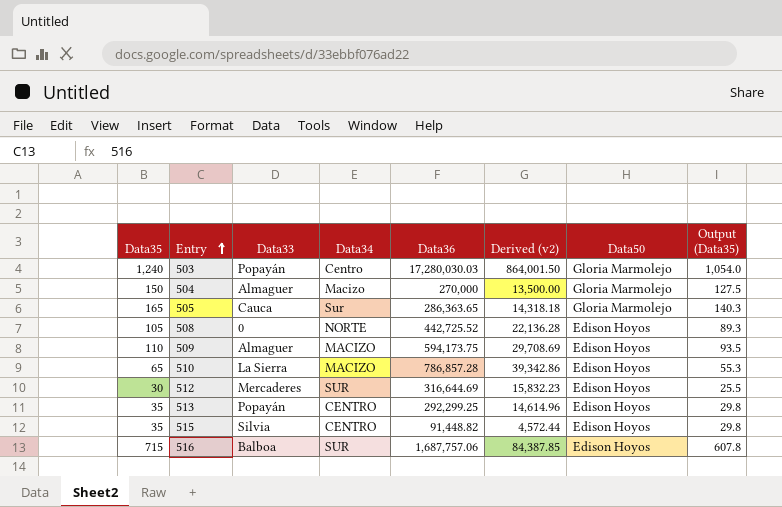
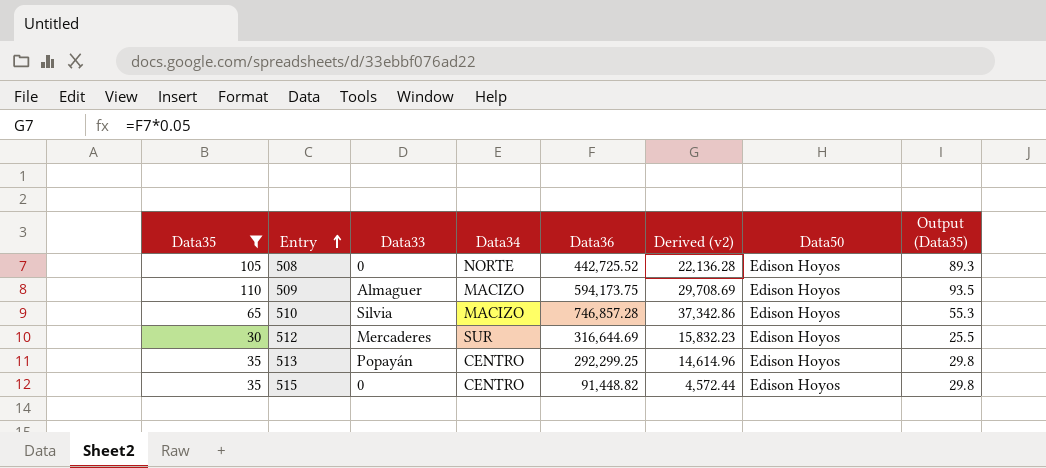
filter: none -> Data35 <= 110
510 | Data33: La Sierra -> Silvia
510 | Data36: 786,857.28 -> 746,857.28
510 | Derived (v2): 39,342.86 -> 37,342.86
515 | Data33: Silvia -> 0

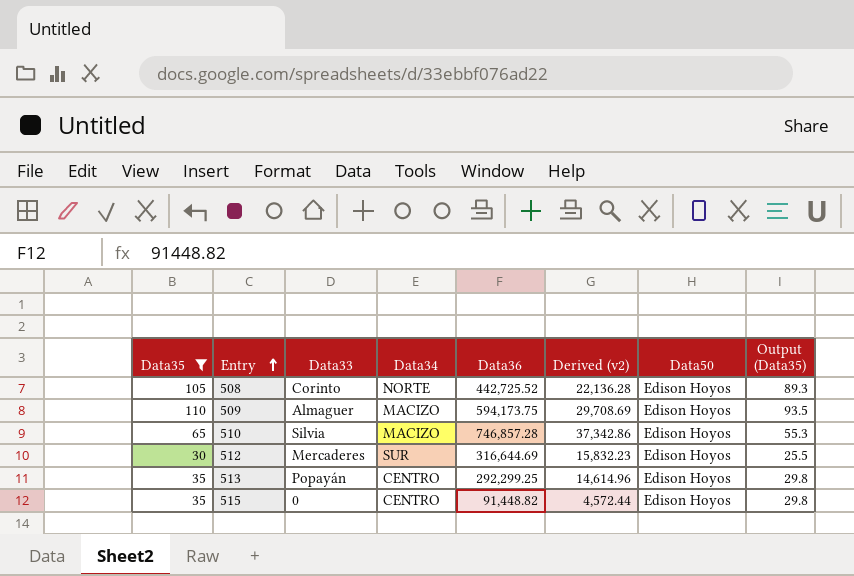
508 | Data33: 0 -> Corinto

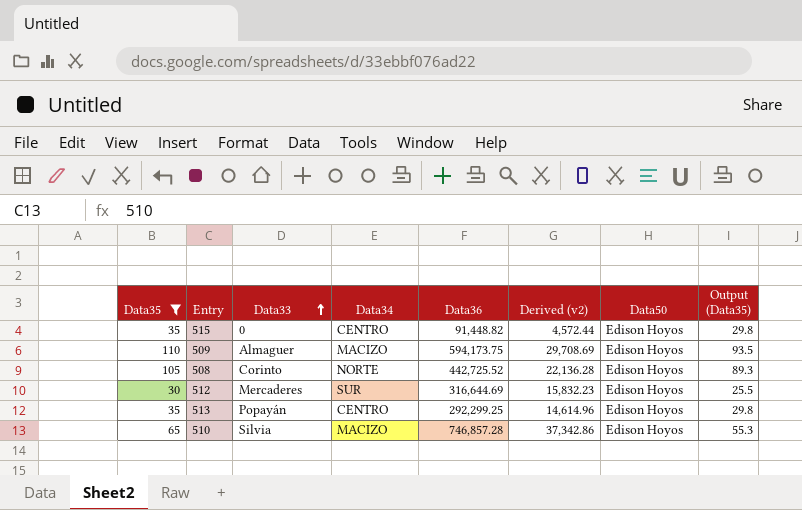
row order: Entry ascending -> Data33 ascending

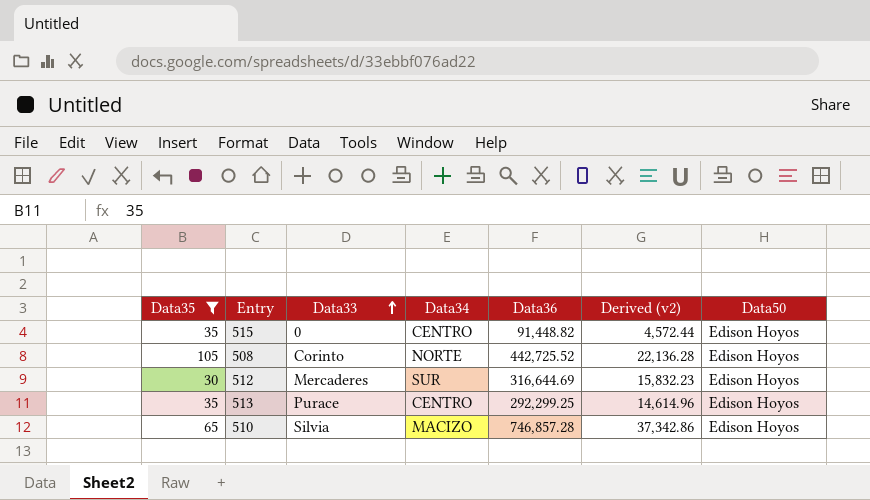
column Output (Data35) | formula: [Data35] * 0.85 -> none
row 509: 110 | Almaguer | MACIZO | 594,173.75 | 29,708.69 | Edison Hoyos | 93.5 -> none
513 | Data33: Popayán -> Purace

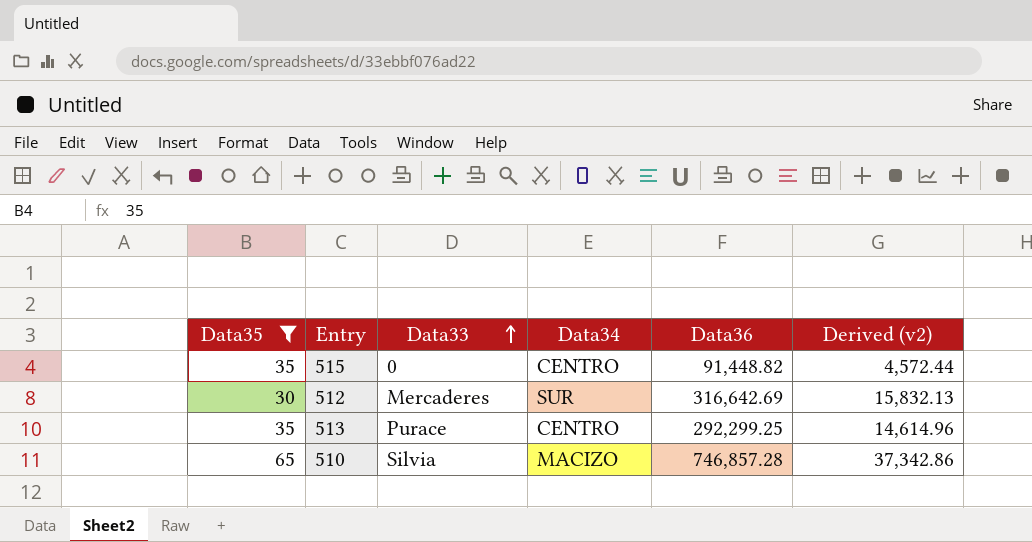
column Data50 | position: 7 -> none
row 508: 105 | Corinto | NORTE | 442,725.52 | 22,136.28 | Edison Hoyos -> none
512 | Data36: 316,644.69 -> 316,642.69
512 | Derived (v2): 15,832.23 -> 15,832.13

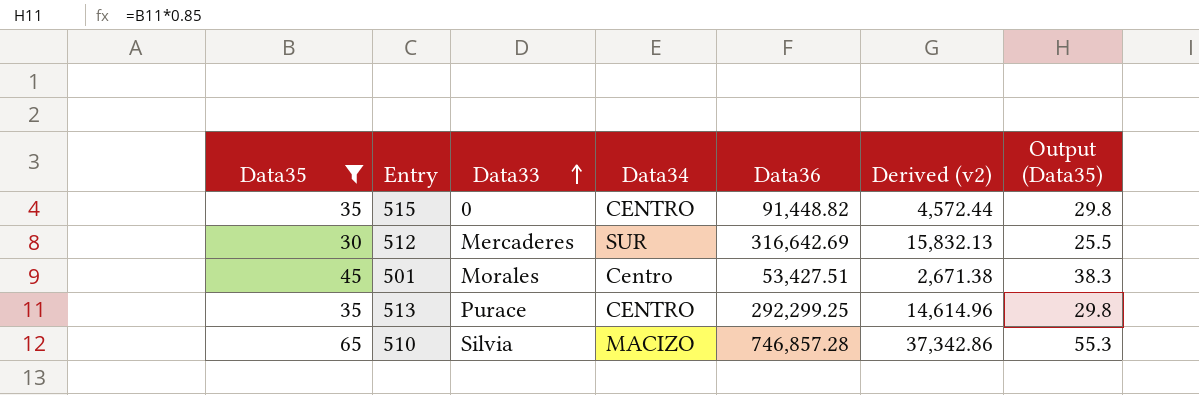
column Output (Data35) | formula: none -> [Data35] * 0.85
row 501: none -> 45 | Morales | Centro | 53,427.51 | 2,671.38 | 38.3

